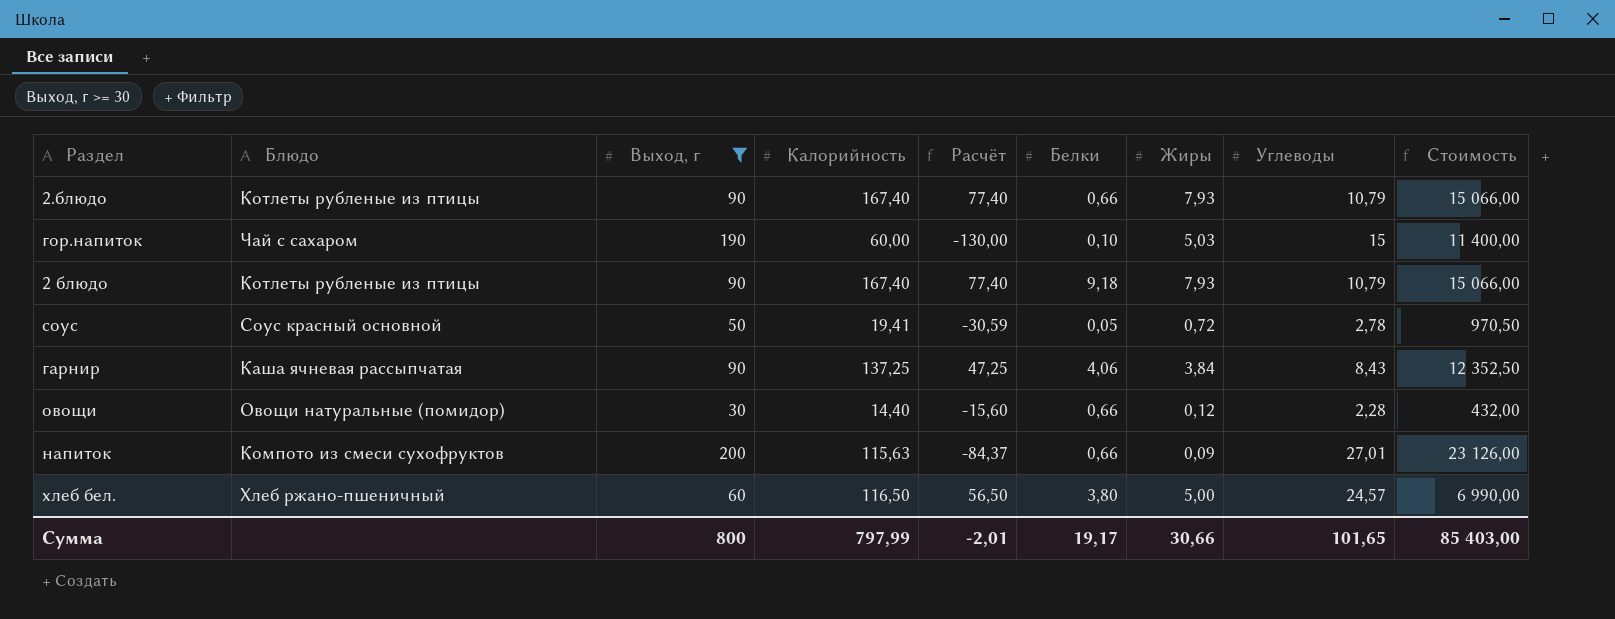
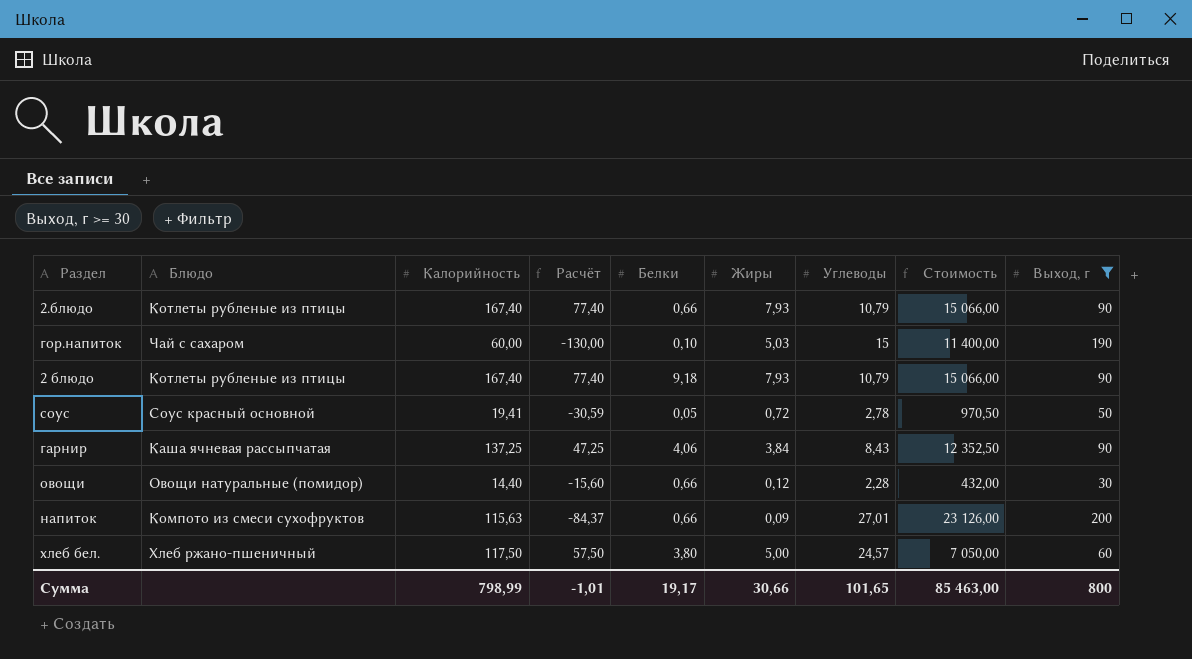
column Выход, г | position: 3 -> 9
хлеб бел. | Калорийность: 116,50 -> 117,50
хлеб бел. | Расчёт: 56,50 -> 57,50
хлеб бел. | Стоимость: 6 990,00 -> 7 050,00
Сумма | Калорийность: 797,99 -> 798,99
Сумма | Расчёт: -2,01 -> -1,01
Сумма | Стоимость: 85 403,00 -> 85 463,00

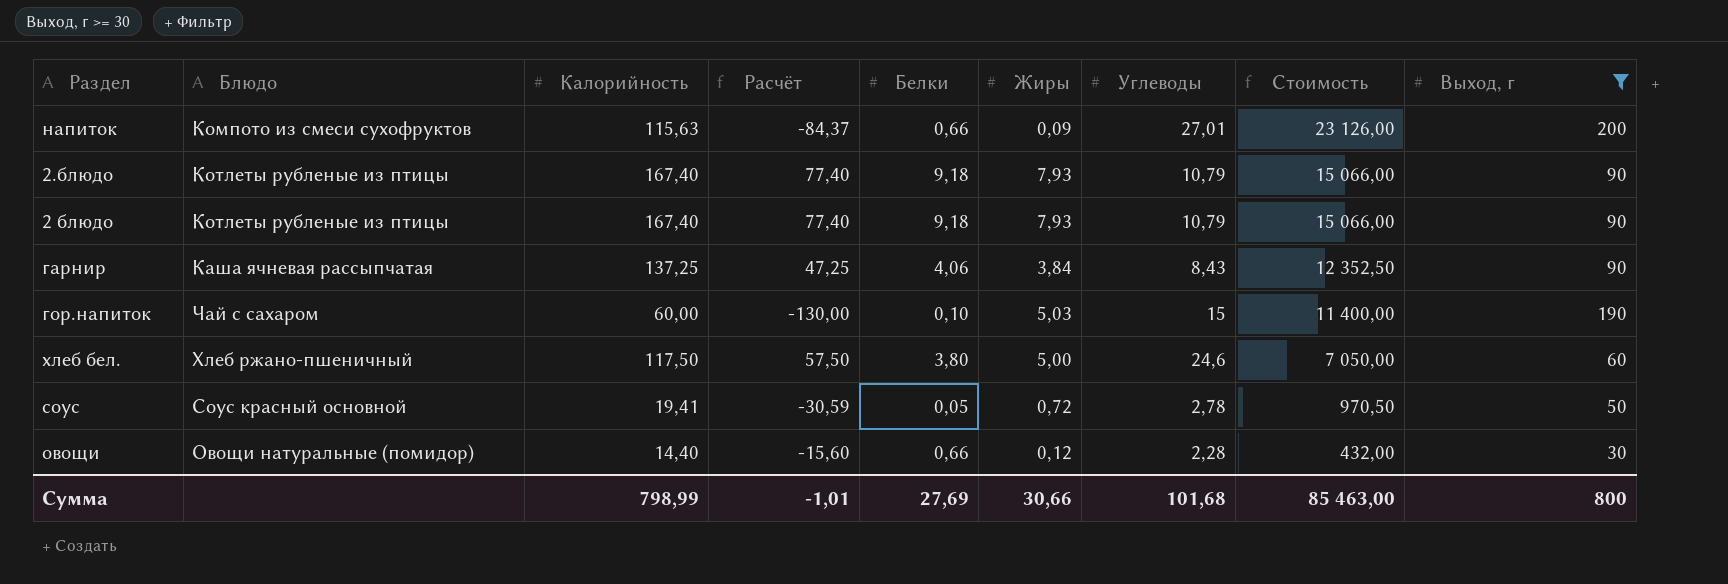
row order: none -> Стоимость descending
2.блюдо | Белки: 0,66 -> 9,18
хлеб бел. | Углеводы: 24,57 -> 24,6
Сумма | Белки: 19,17 -> 27,69
Сумма | Углеводы: 101,65 -> 101,68

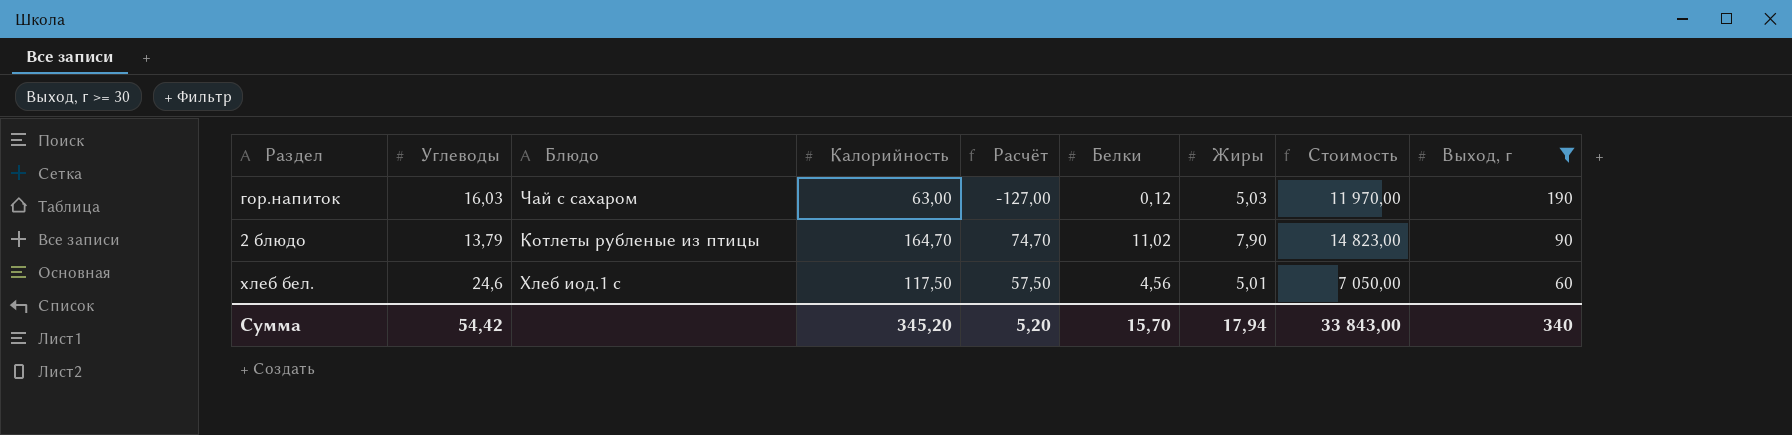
row order: Стоимость descending -> Выход, г descending
column Углеводы | position: 7 -> 2
row напиток: Компото из смеси сухофруктов | 115,63 | -84,37 | 0,66 | 0,09 | 27,01 | 23 126,00 | 200 -> none
row 2.блюдо: Котлеты рубленые из птицы | 167,40 | 77,40 | 9,18 | 7,93 | 10,79 | 15 066,00 | 90 -> none
row гарнир: Каша ячневая рассыпчатая | 137,25 | 47,25 | 4,06 | 3,84 | 8,43 | 12 352,50 | 90 -> none
row соус: Соус красный основной | 19,41 | -30,59 | 0,05 | 0,72 | 2,78 | 970,50 | 50 -> none
row овощи: Овощи натуральные (помидор) | 14,40 | -15,60 | 0,66 | 0,12 | 2,28 | 432,00 | 30 -> none
гор.напиток | Углеводы: 15 -> 16,03
гор.напиток | Калорийность: 60,00 -> 63,00
гор.напиток | Расчёт: -130,00 -> -127,00
гор.напиток | Белки: 0,10 -> 0,12
гор.напиток | Стоимость: 11 400,00 -> 11 970,00
2 блюдо | Углеводы: 10,79 -> 13,79
2 блюдо | Калорийность: 167,40 -> 164,70
2 блюдо | Расчёт: 77,40 -> 74,70
2 блюдо | Белки: 9,18 -> 11,02
2 блюдо | Жиры: 7,93 -> 7,90
2 блюдо | Стоимость: 15 066,00 -> 14 823,00
хлеб бел. | Блюдо: Хлеб ржано-пшеничный -> Хлеб иод.1 с
хлеб бел. | Белки: 3,80 -> 4,56
хлеб бел. | Жиры: 5,00 -> 5,01
Сумма | Углеводы: 101,68 -> 54,42
Сумма | Калорийность: 798,99 -> 345,20
Сумма | Расчёт: -1,01 -> 5,20
Сумма | Белки: 27,69 -> 15,70
Сумма | Жиры: 30,66 -> 17,94
Сумма | Стоимость: 85 463,00 -> 33 843,00
Сумма | Выход, г: 800 -> 340

